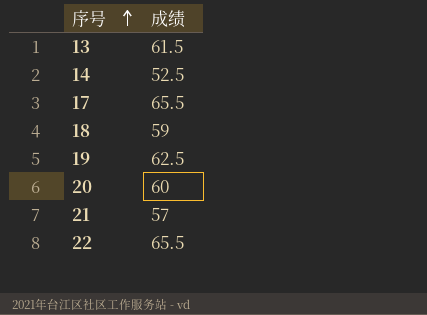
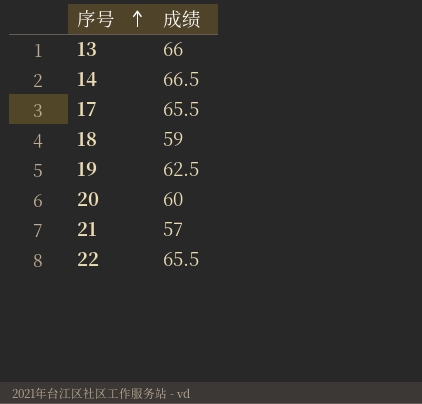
13 | 成绩: 61.5 -> 66
14 | 成绩: 52.5 -> 66.5

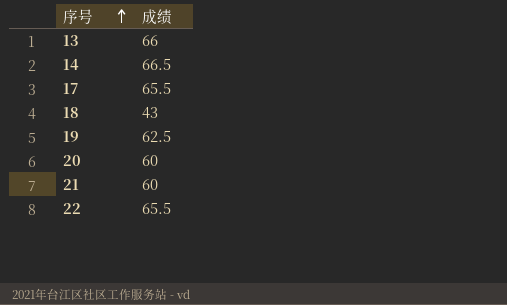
18 | 成绩: 59 -> 43
21 | 成绩: 57 -> 60

